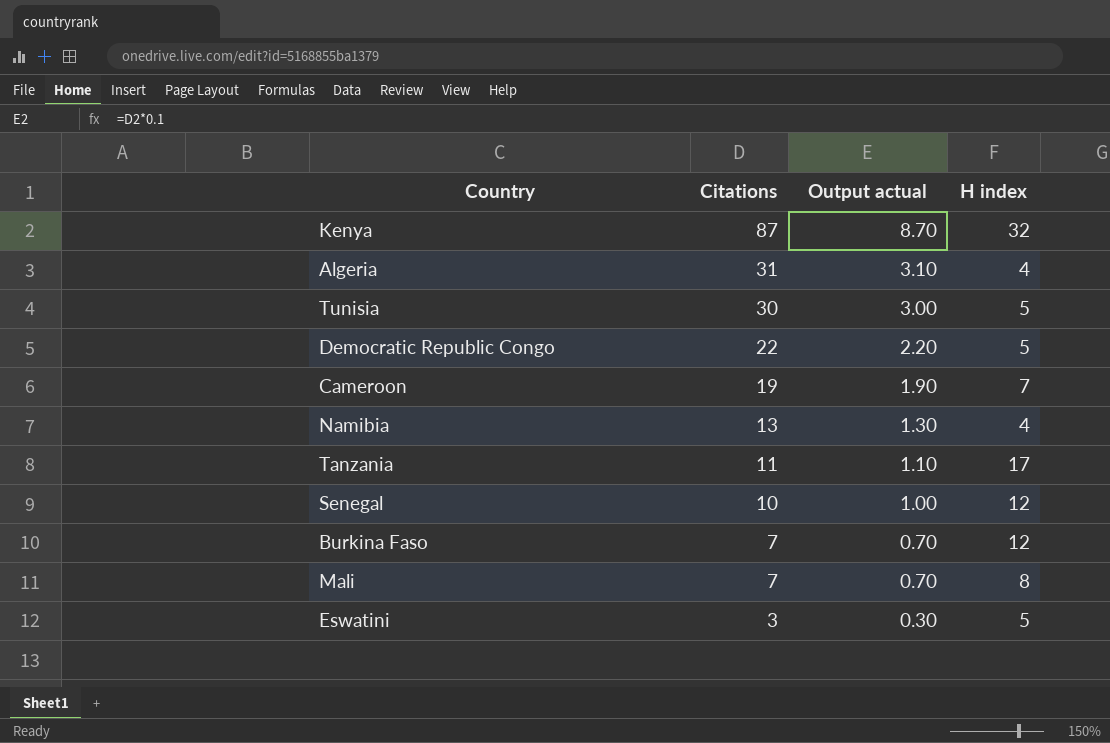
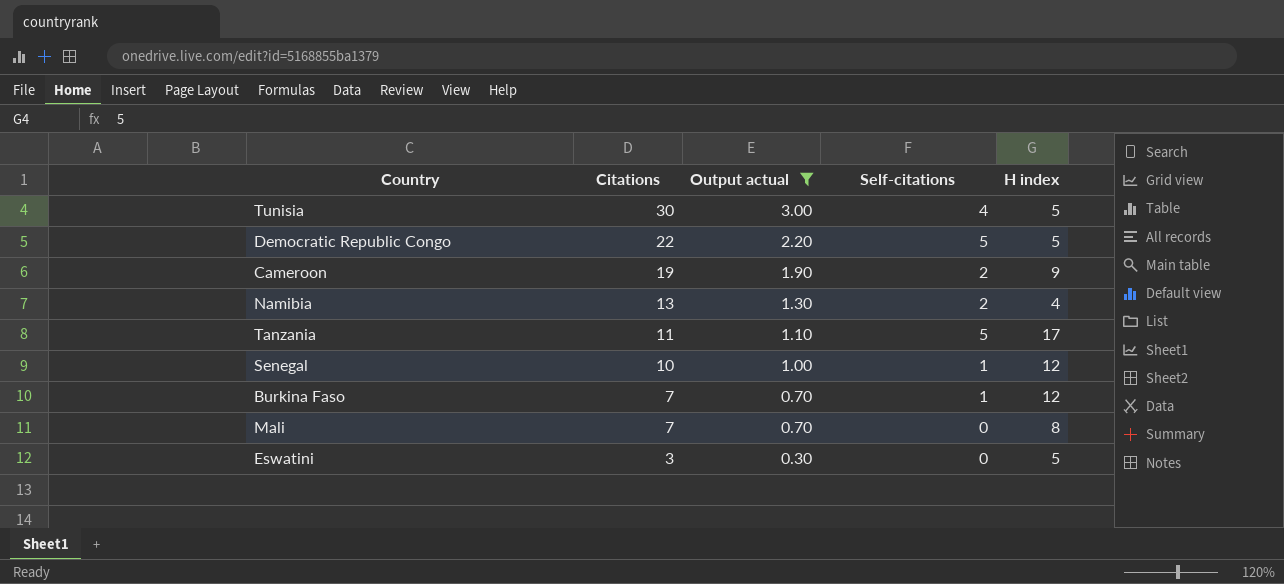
filter: none -> Output actual <= 3.00
column Self-citations | position: none -> 4
Cameroon | H index: 7 -> 9

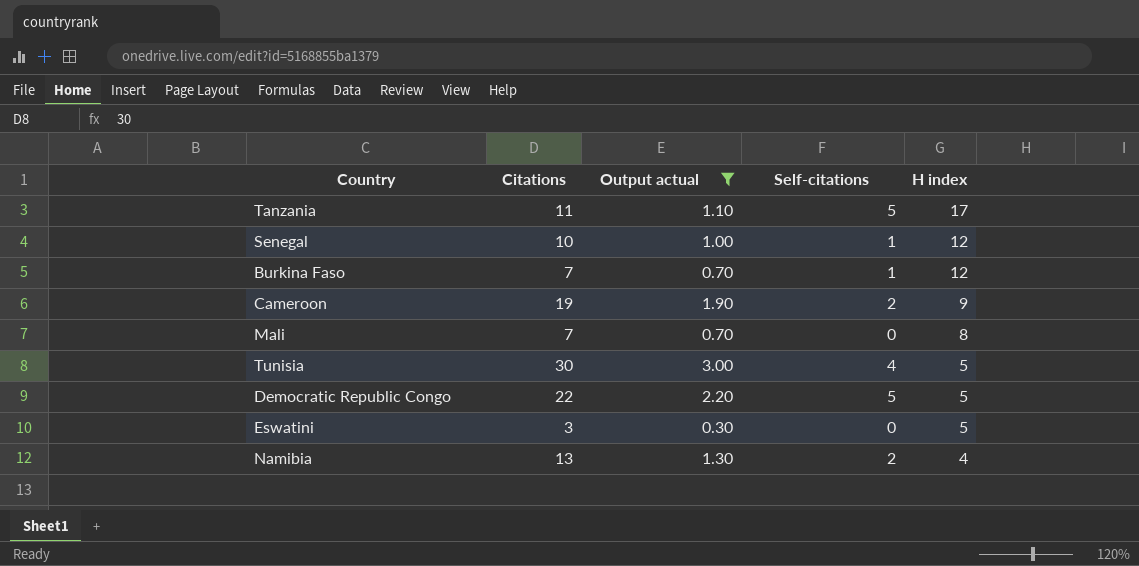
row order: Citations descending -> H index descending

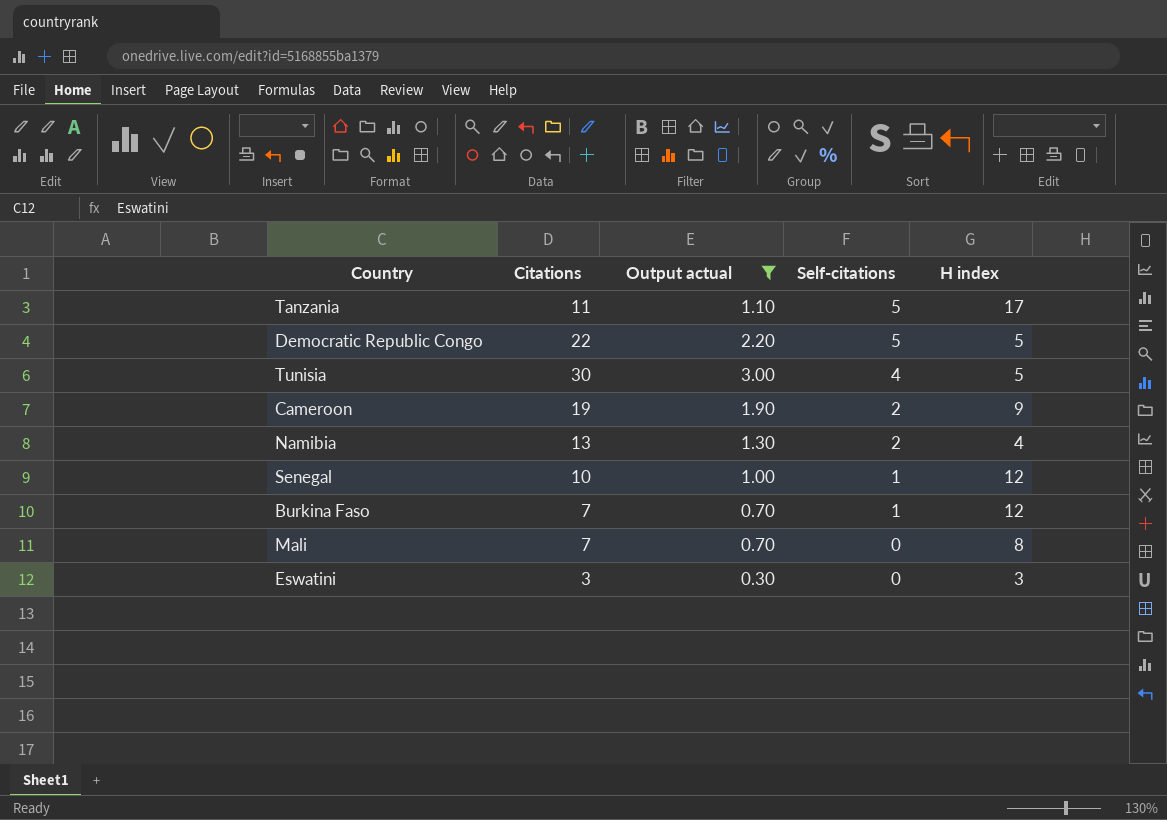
row order: H index descending -> Self-citations descending
Eswatini | H index: 5 -> 3

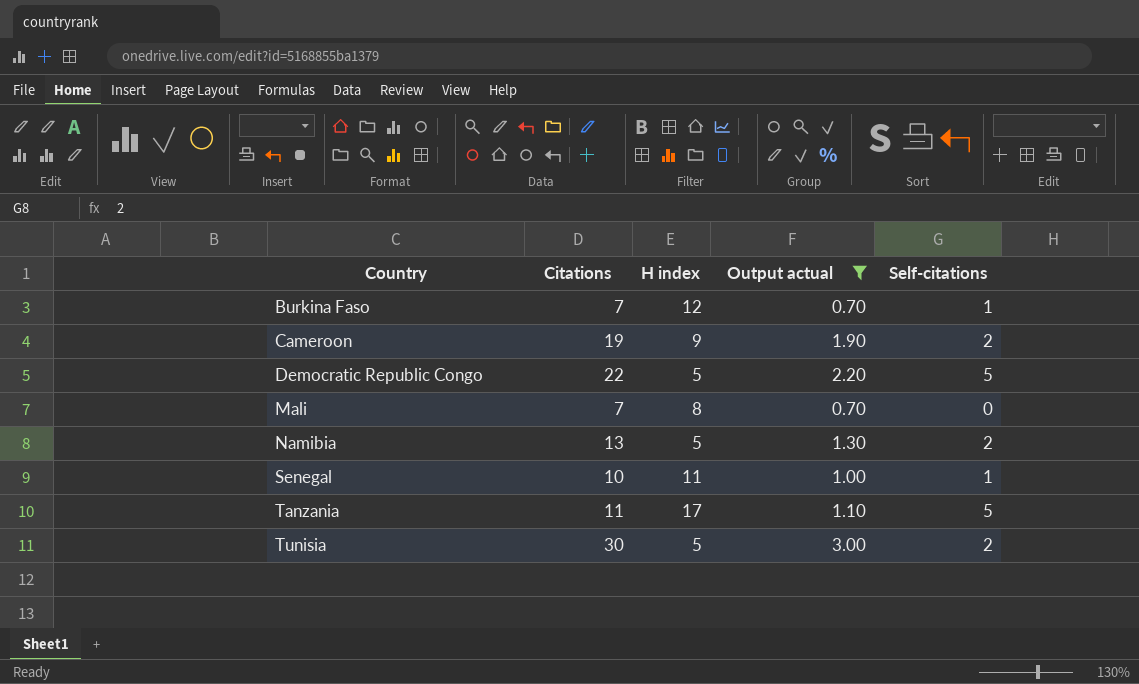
row order: Self-citations descending -> Country ascending
column H index | position: 5 -> 3
row Eswatini: 3 | 0.30 | 0 | 3 -> none
Namibia | H index: 4 -> 5
Senegal | H index: 12 -> 11
Tunisia | Self-citations: 4 -> 2

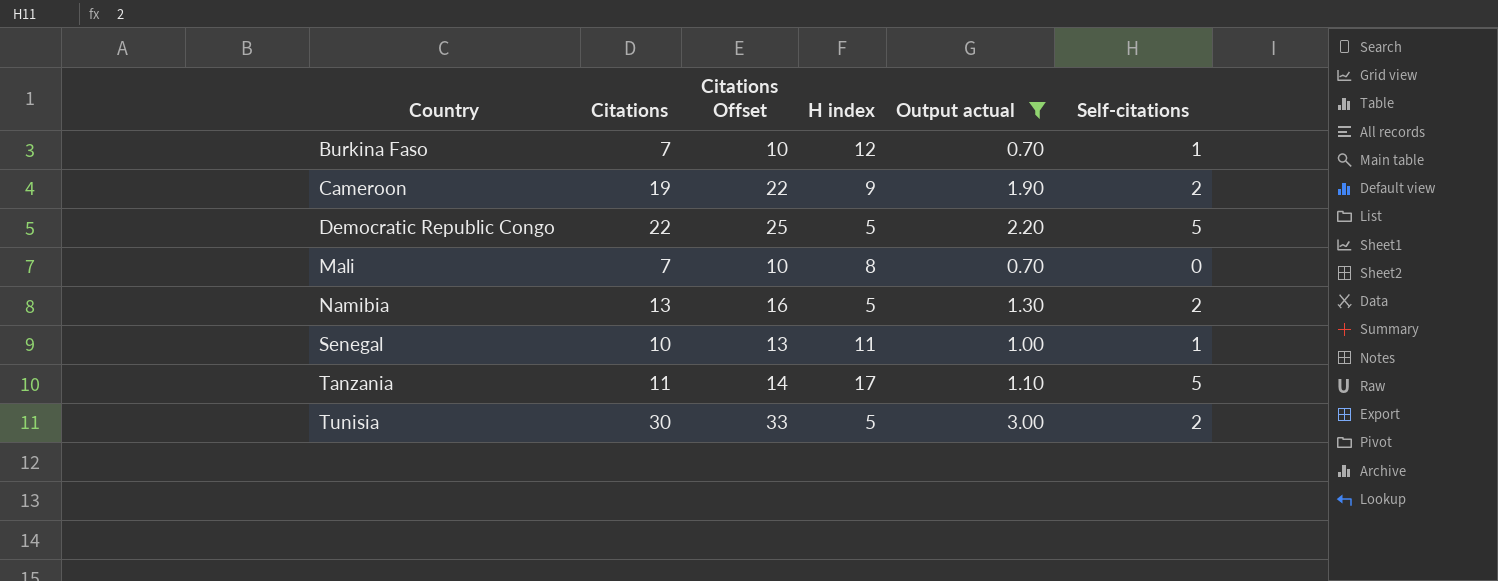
column Citations Offset | formula: none -> [Citations] + 3

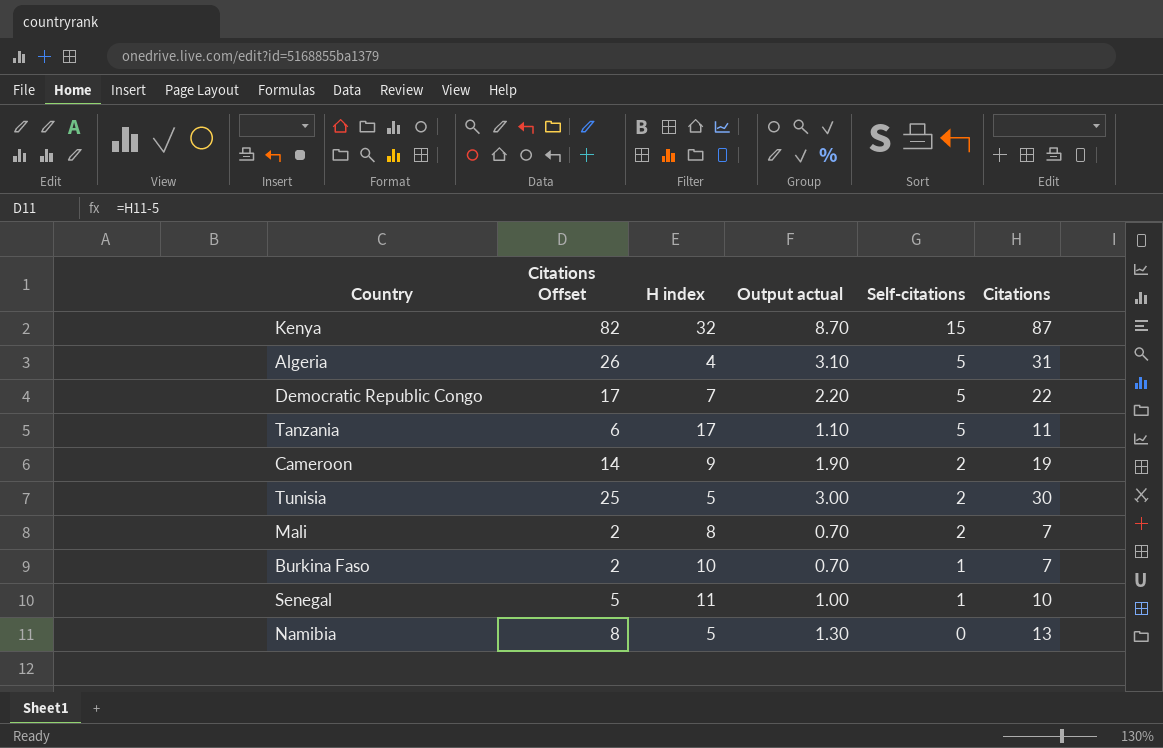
filter: Output actual <= 3.00 -> none
row order: Country ascending -> Self-citations descending
column Citations Offset | formula: [Citations] + 3 -> [Citations] - 5
column Citations | position: 2 -> 6
Democratic Republic Congo | H index: 5 -> 7
Mali | Self-citations: 0 -> 2
Burkina Faso | H index: 12 -> 10
Namibia | Self-citations: 2 -> 0

